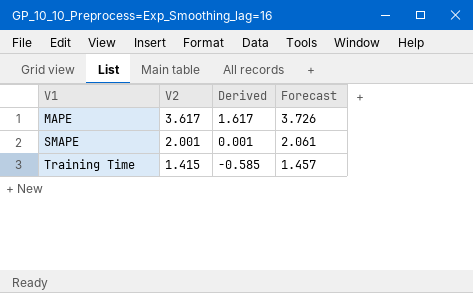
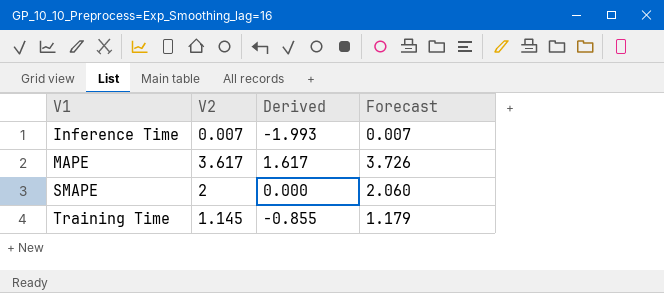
row Inference Time: none -> 0.007 | -1.993 | 0.007
SMAPE | V2: 2.001 -> 2
SMAPE | Derived: 0.001 -> 0.000
SMAPE | Forecast: 2.061 -> 2.060
Training Time | V2: 1.415 -> 1.145
Training Time | Derived: -0.585 -> -0.855
Training Time | Forecast: 1.457 -> 1.179

